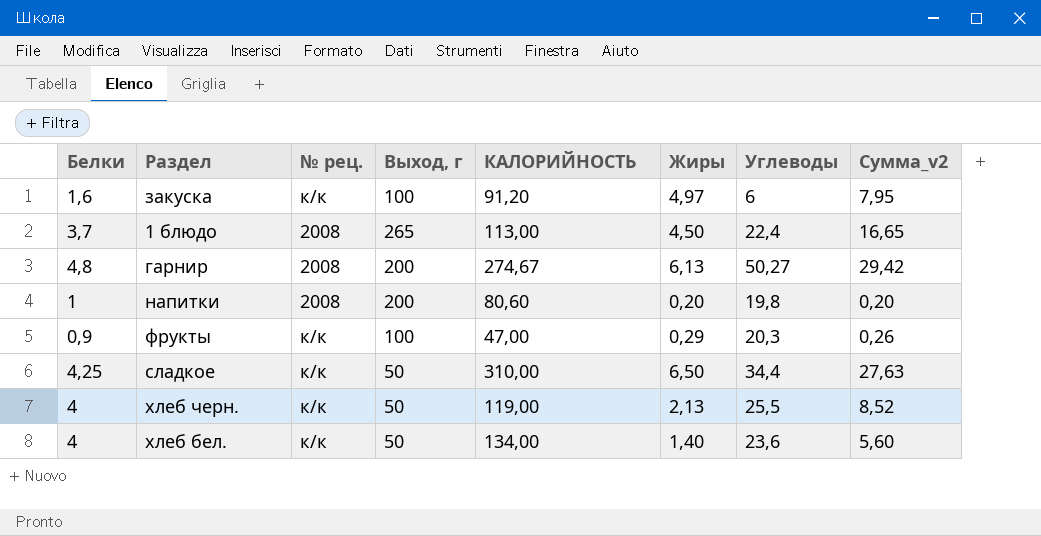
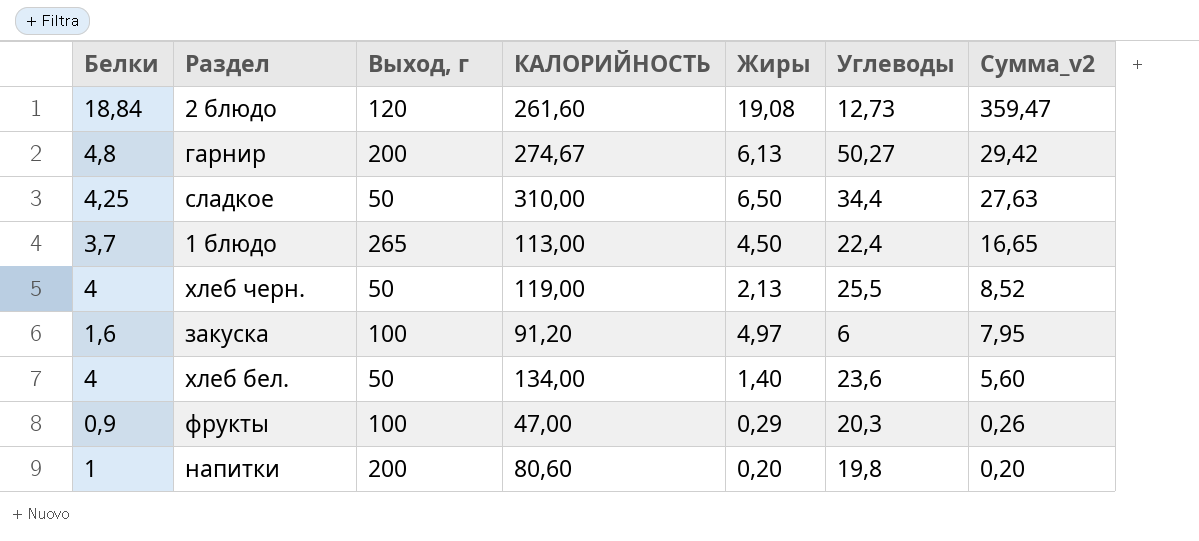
row order: none -> Сумма_v2 descending
column № рец. | position: 3 -> none
row 2 блюдо: none -> 18,84 | 120 | 261,60 | 19,08 | 12,73 | 359,47

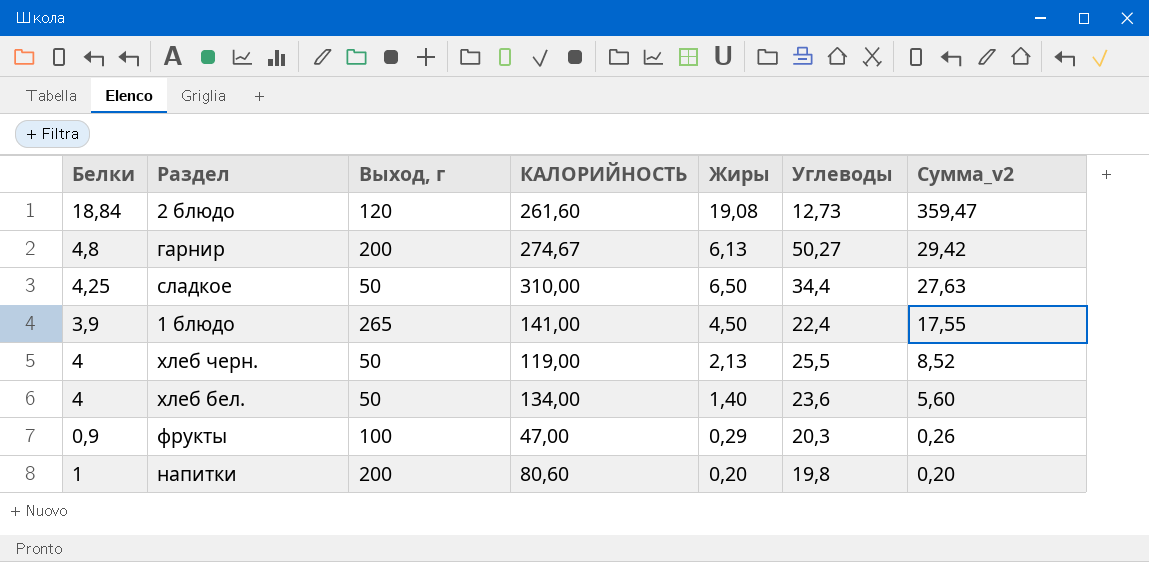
row закуска: 1,6 | 100 | 91,20 | 4,97 | 6 | 7,95 -> none
1 блюдо | Белки: 3,7 -> 3,9
1 блюдо | КАЛОРИЙНОСТЬ: 113,00 -> 141,00
1 блюдо | Сумма_v2: 16,65 -> 17,55

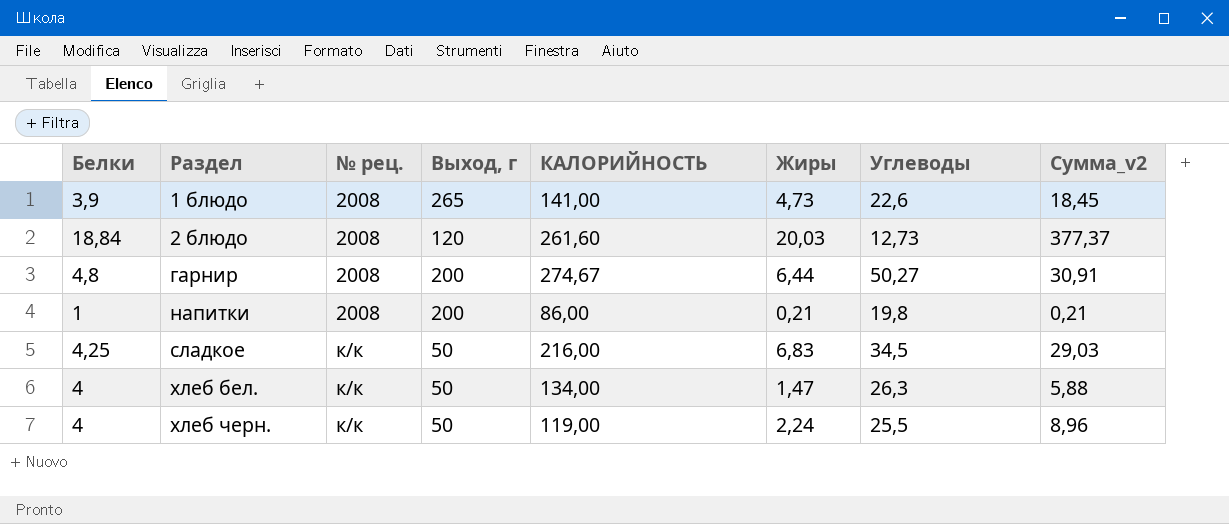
row order: Сумма_v2 descending -> Раздел ascending
column № рец. | position: none -> 3
row фрукты: 0,9 | 100 | 47,00 | 0,29 | 20,3 | 0,26 -> none
1 блюдо | Жиры: 4,50 -> 4,73
1 блюдо | Углеводы: 22,4 -> 22,6
1 блюдо | Сумма_v2: 17,55 -> 18,45
2 блюдо | Жиры: 19,08 -> 20,03
2 блюдо | Сумма_v2: 359,47 -> 377,37
гарнир | Жиры: 6,13 -> 6,44
гарнир | Сумма_v2: 29,42 -> 30,91
напитки | КАЛОРИЙНОСТЬ: 80,60 -> 86,00
напитки | Жиры: 0,20 -> 0,21
напитки | Сумма_v2: 0,20 -> 0,21
сладкое | КАЛОРИЙНОСТЬ: 310,00 -> 216,00
сладкое | Жиры: 6,50 -> 6,83
сладкое | Углеводы: 34,4 -> 34,5
сладкое | Сумма_v2: 27,63 -> 29,03
хлеб бел. | Жиры: 1,40 -> 1,47
хлеб бел. | Углеводы: 23,6 -> 26,3
хлеб бел. | Сумма_v2: 5,60 -> 5,88
хлеб черн. | Жиры: 2,13 -> 2,24
хлеб черн. | Сумма_v2: 8,52 -> 8,96

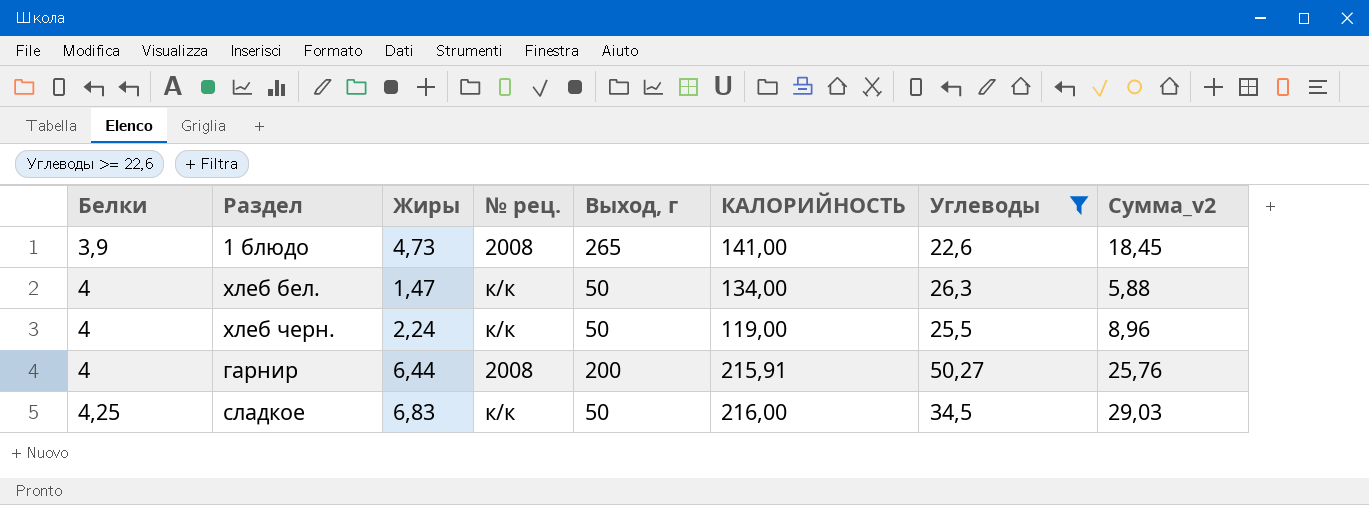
filter: none -> Углеводы >= 22,6
row order: Раздел ascending -> Белки ascending
column Жиры | position: 6 -> 3
гарнир | Белки: 4,8 -> 4
гарнир | КАЛОРИЙНОСТЬ: 274,67 -> 215,91
гарнир | Сумма_v2: 30,91 -> 25,76

